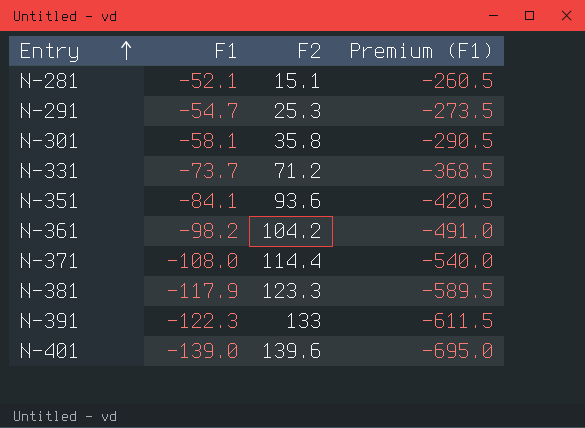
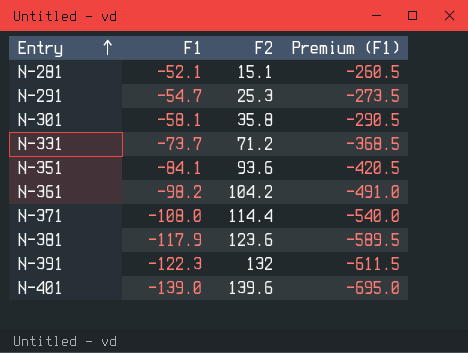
N-381 | F2: 123.3 -> 123.6
N-391 | F2: 133 -> 132

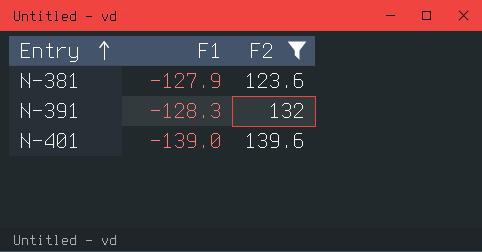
filter: none -> F2 >= 123.6
column Premium (F1) | formula: [F1] * 5 -> none
N-381 | F1: -117.9 -> -127.9
N-391 | F1: -122.3 -> -128.3

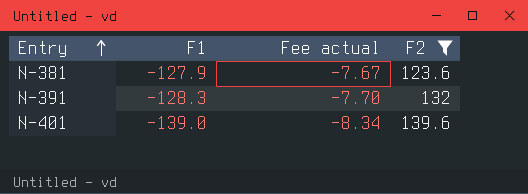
column Fee actual | formula: none -> [F1] * 0.06

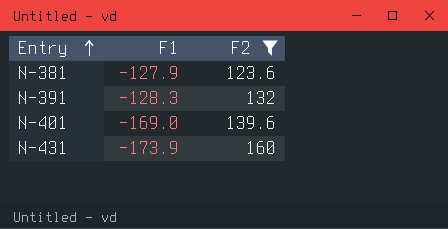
column Fee actual | formula: [F1] * 0.06 -> none
N-401 | F1: -139.0 -> -169.0
row N-431: none -> -173.9 | 160

